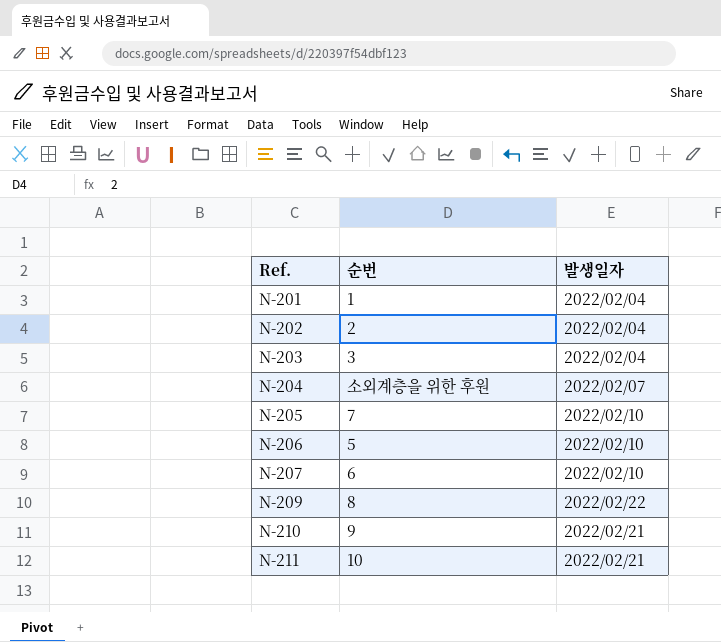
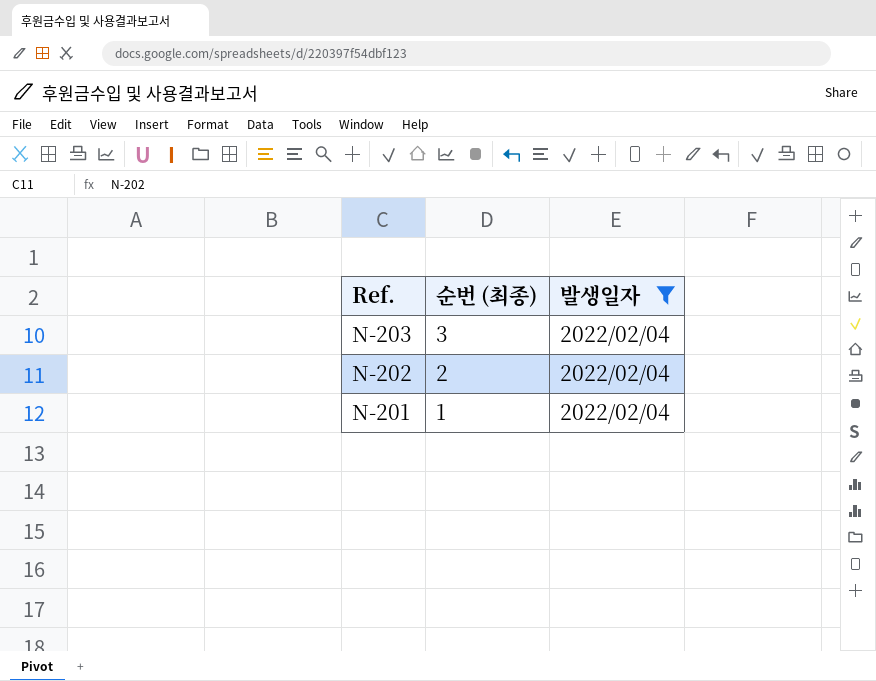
filter: none -> 발생일자 = 2022/02/04
row order: Ref. ascending -> Ref. descending
column name: 순번 -> 순번 (최종)

